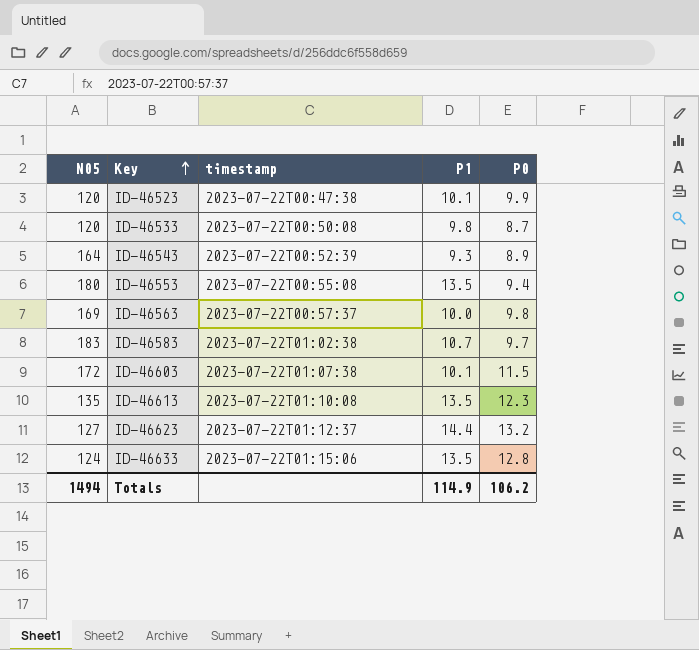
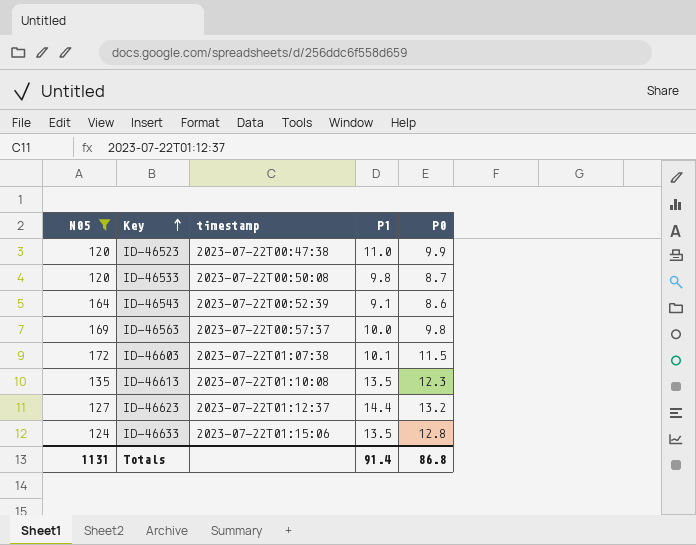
filter: none -> N05 <= 172
ID-46523 | P1: 10.1 -> 11.0
ID-46543 | P1: 9.3 -> 9.1
ID-46543 | P0: 8.9 -> 8.6
Totals | N05: 1494 -> 1131
Totals | P1: 114.9 -> 91.4
Totals | P0: 106.2 -> 86.8

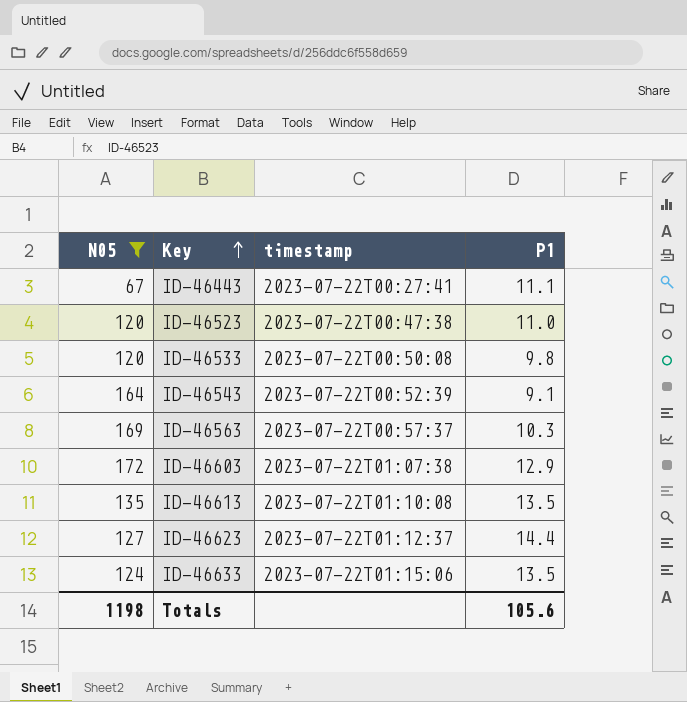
column P0 | position: 5 -> none
row ID-46443: none -> 67 | 2023-07-22T00:27:41 | 11.1
ID-46563 | P1: 10.0 -> 10.3
ID-46603 | P1: 10.1 -> 12.9
Totals | N05: 1131 -> 1198
Totals | P1: 91.4 -> 105.6

